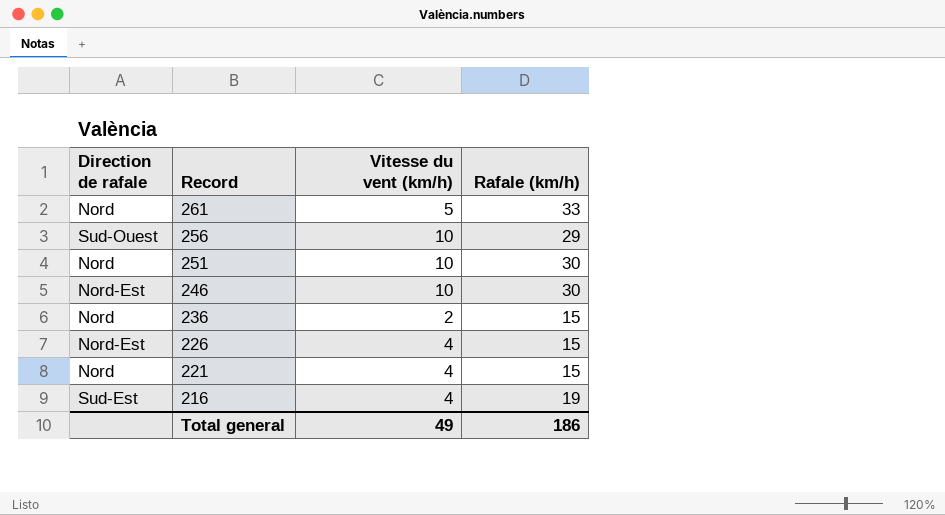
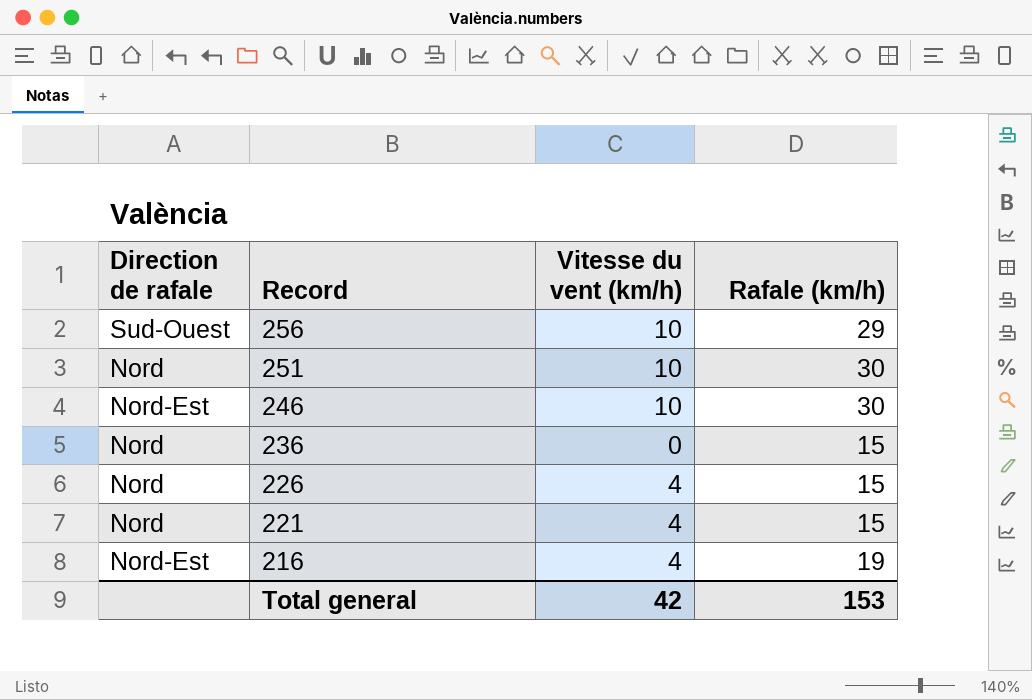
row 261: Nord | 5 | 33 -> none
236 | Vitesse du vent (km/h): 2 -> 0
226 | Direction de rafale: Nord-Est -> Nord
216 | Direction de rafale: Sud-Est -> Nord-Est
Total general | Vitesse du vent (km/h): 49 -> 42
Total general | Rafale (km/h): 186 -> 153

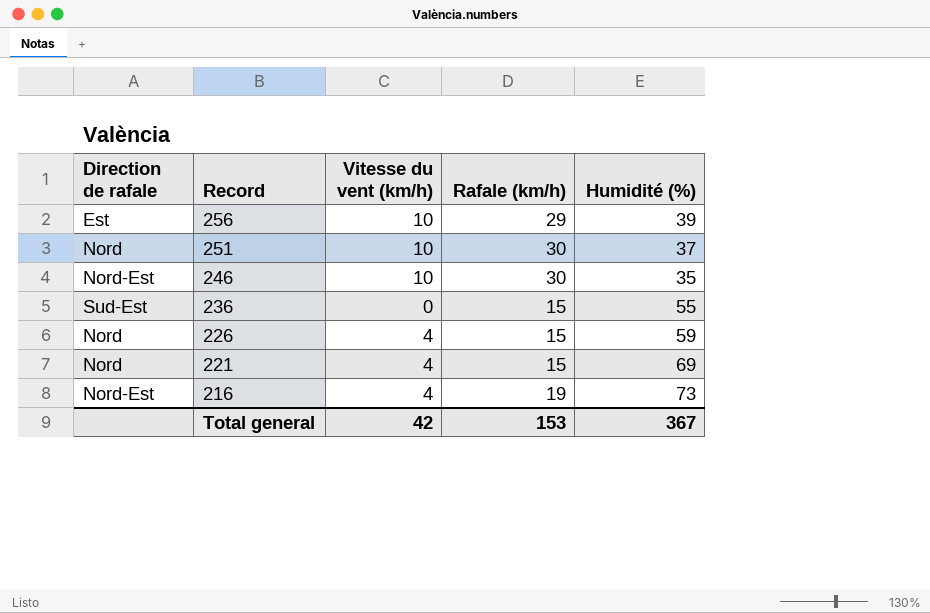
column Humidité (%) | position: none -> 5
256 | Direction de rafale: Sud-Ouest -> Est
236 | Direction de rafale: Nord -> Sud-Est

